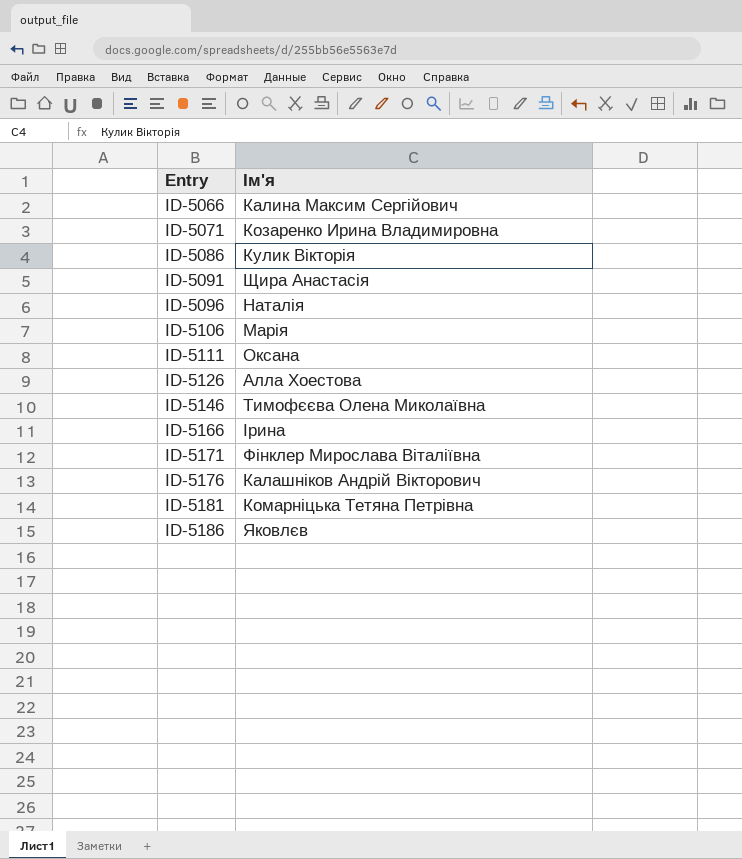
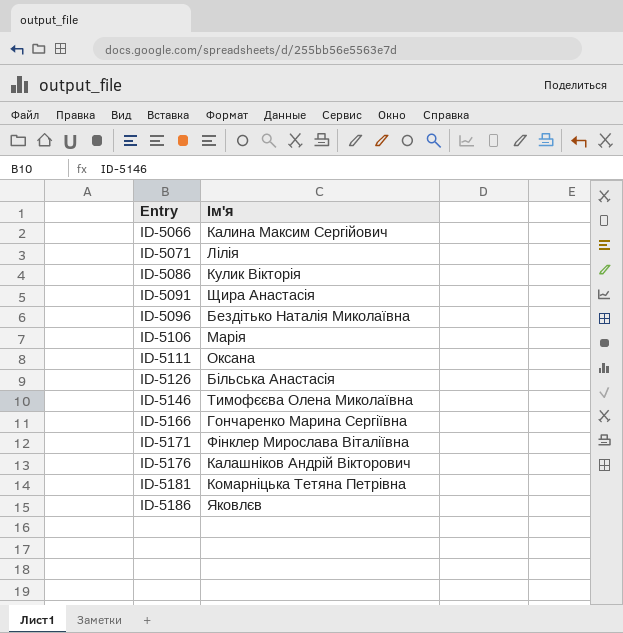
ID-5071 | Ім'я: Козаренко Ирина Владимировна -> Лілія
ID-5096 | Ім'я: Наталія -> Бездітько Наталія Миколаївна
ID-5126 | Ім'я: Алла Хоестова -> Більська Анастасія
ID-5166 | Ім'я: Ірина -> Гончаренко Марина Сергіївна

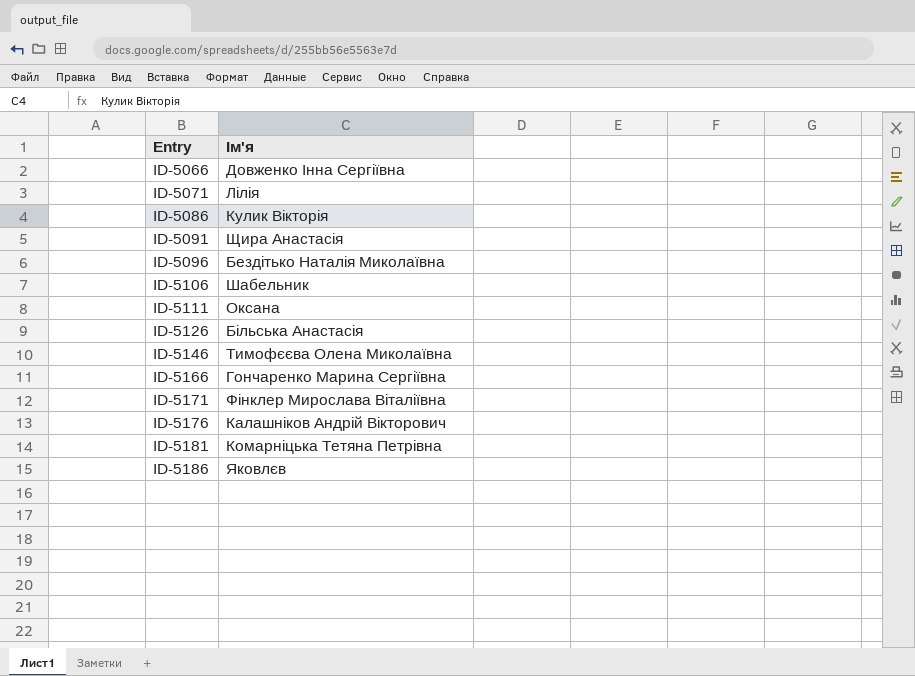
ID-5066 | Ім'я: Калина Максим Сергійович -> Довженко Інна Сергіївна
ID-5106 | Ім'я: Марія -> Шабельник

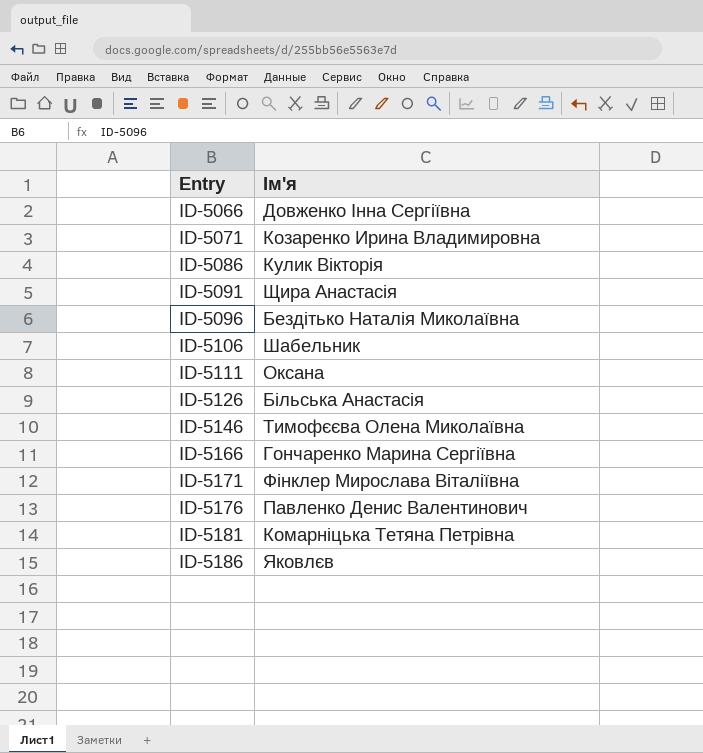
ID-5071 | Ім'я: Лілія -> Козаренко Ирина Владимировна
ID-5176 | Ім'я: Калашніков Андрій Вікторович -> Павленко Денис Валентинович

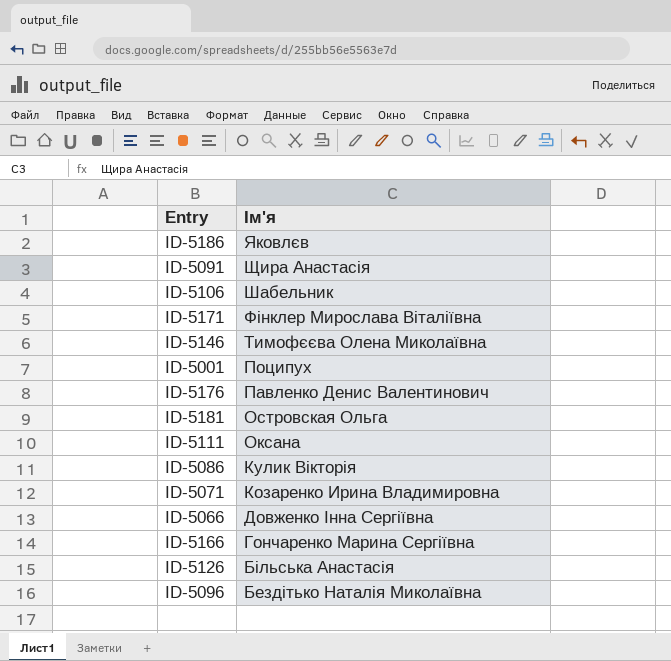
row order: Entry ascending -> Ім'я descending
row ID-5001: none -> Поципух
ID-5181 | Ім'я: Комарніцька Тетяна Петрівна -> Островская Ольга

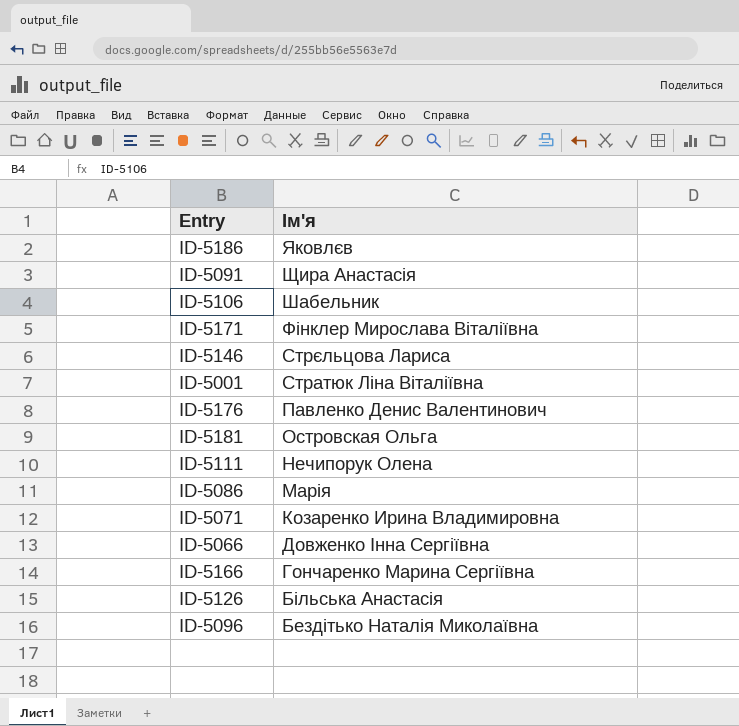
ID-5146 | Ім'я: Тимофєєва Олена Миколаївна -> Стрєльцова Лариса
ID-5001 | Ім'я: Поципух -> Стратюк Ліна Віталіївна
ID-5111 | Ім'я: Оксана -> Нечипорук Олена
ID-5086 | Ім'я: Кулик Вікторія -> Марія

